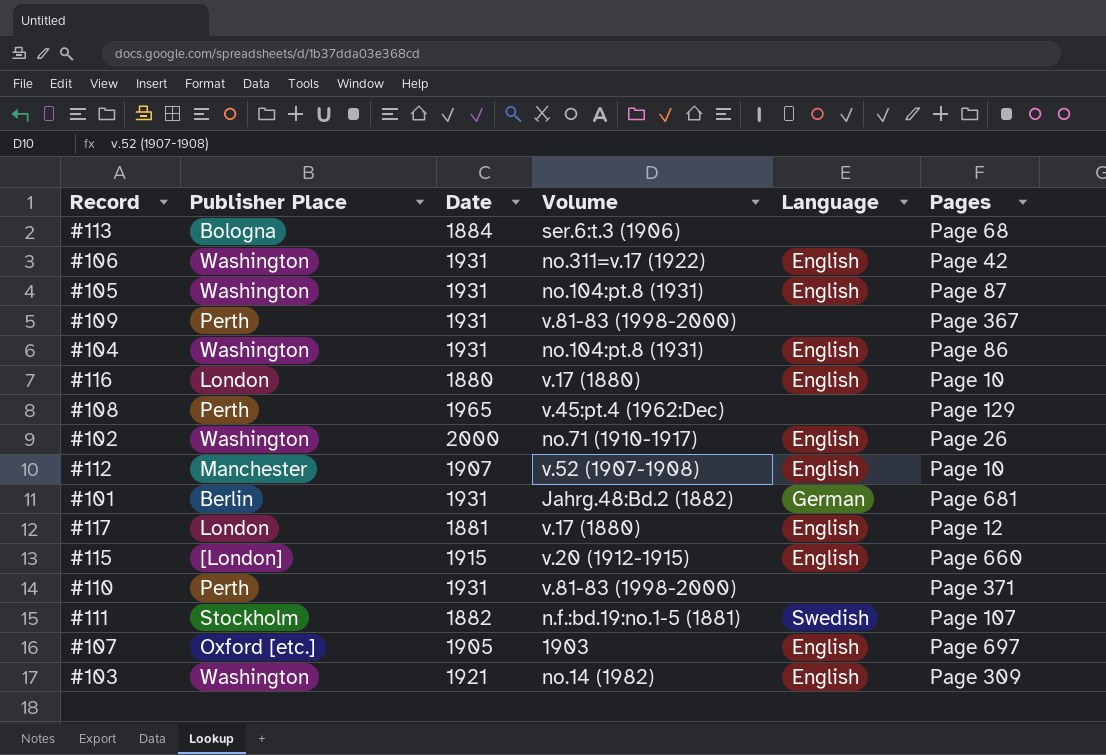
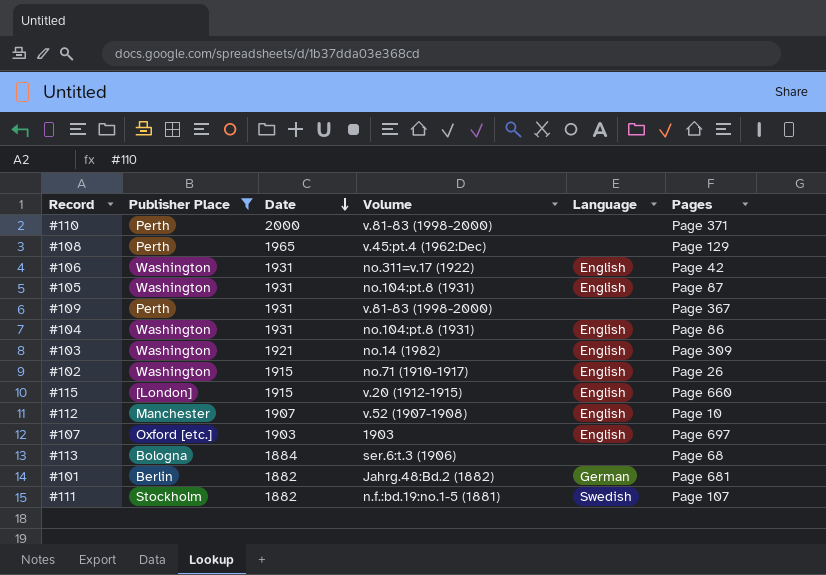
filter: none -> Publisher Place != London
row order: none -> Date descending
#110 | Date: 1931 -> 2000
#102 | Date: 2000 -> 1915
#107 | Date: 1905 -> 1903
#101 | Date: 1931 -> 1882

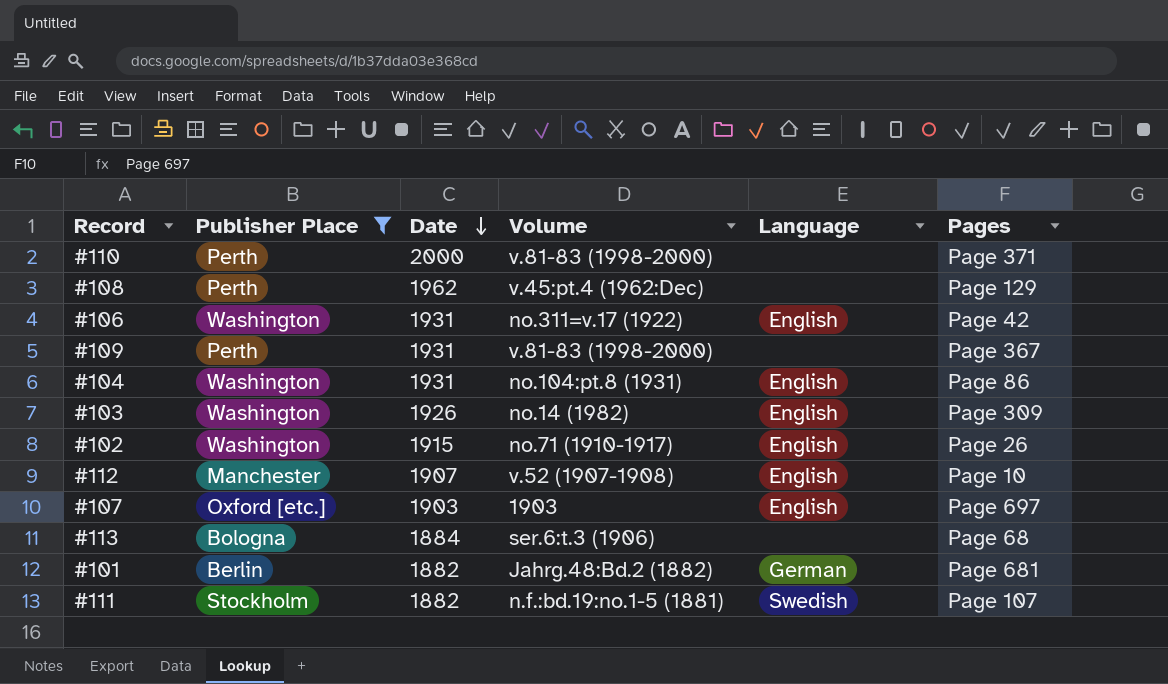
row #105: Washington | 1931 | no.104:pt.8 (1931) | English | Page 87 -> none
row #115: [London] | 1915 | v.20 (1912-1915) | English | Page 660 -> none
#108 | Date: 1965 -> 1962
#103 | Date: 1921 -> 1926

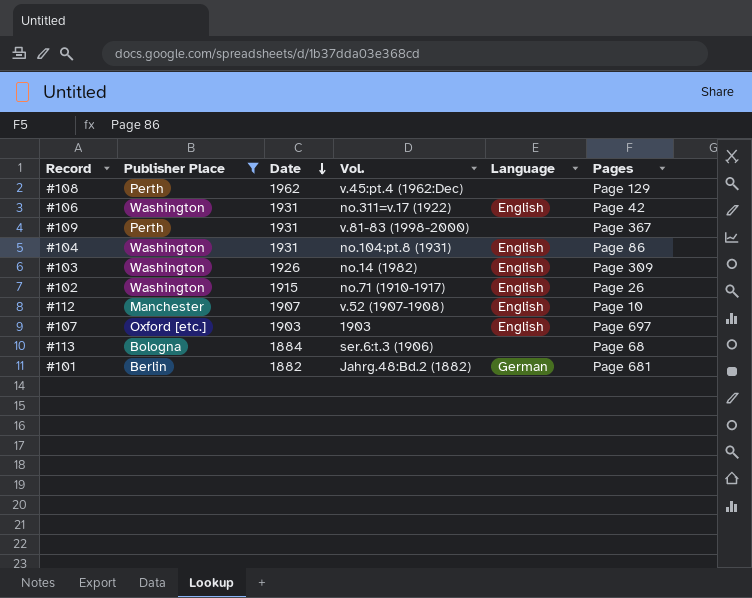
column name: Volume -> Vol.
row #110: Perth | 2000 | v.81-83 (1998-2000) | none | Page 371 -> none
row #111: Stockholm | 1882 | n.f.:bd.19:no.1-5 (1881) | Swedish | Page 107 -> none

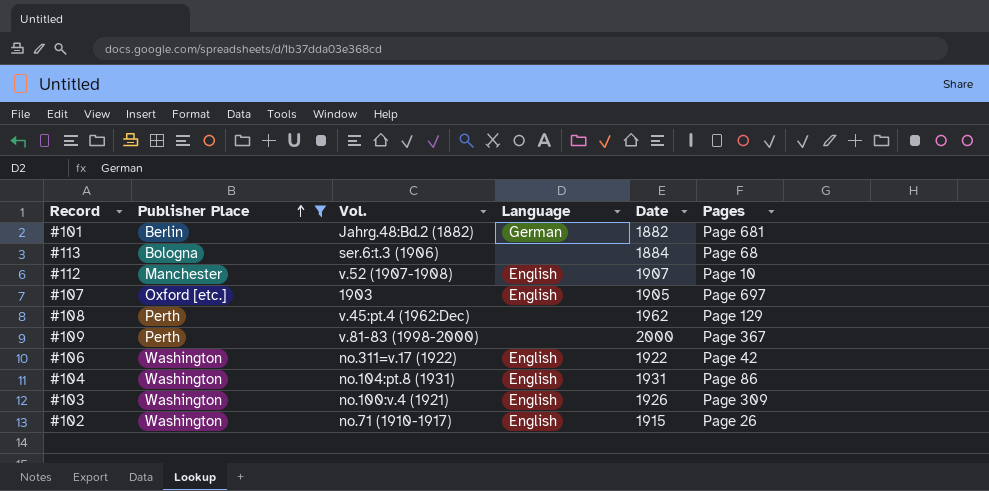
row order: Date descending -> Publisher Place ascending
column Date | position: 3 -> 5
#107 | Date: 1903 -> 1905
#109 | Date: 1931 -> 2000
#106 | Date: 1931 -> 1922
#103 | Vol.: no.14 (1982) -> no.100:v.4 (1921)

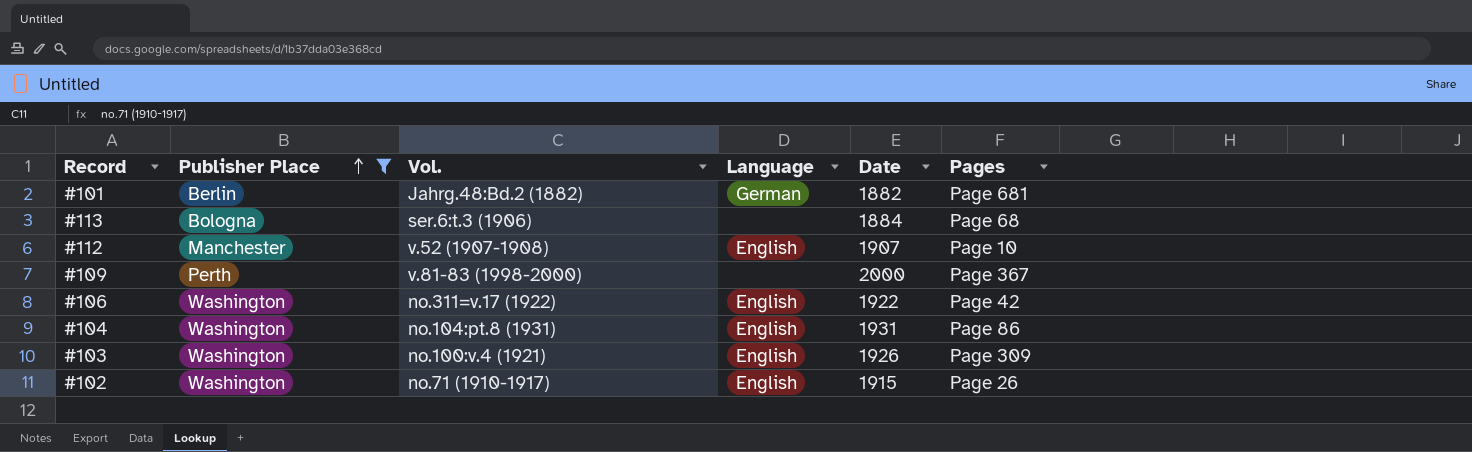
row #107: Oxford [etc.] | 1903 | English | 1905 | Page 697 -> none
row #108: Perth | v.45:pt.4 (1962:Dec) | none | 1962 | Page 129 -> none

